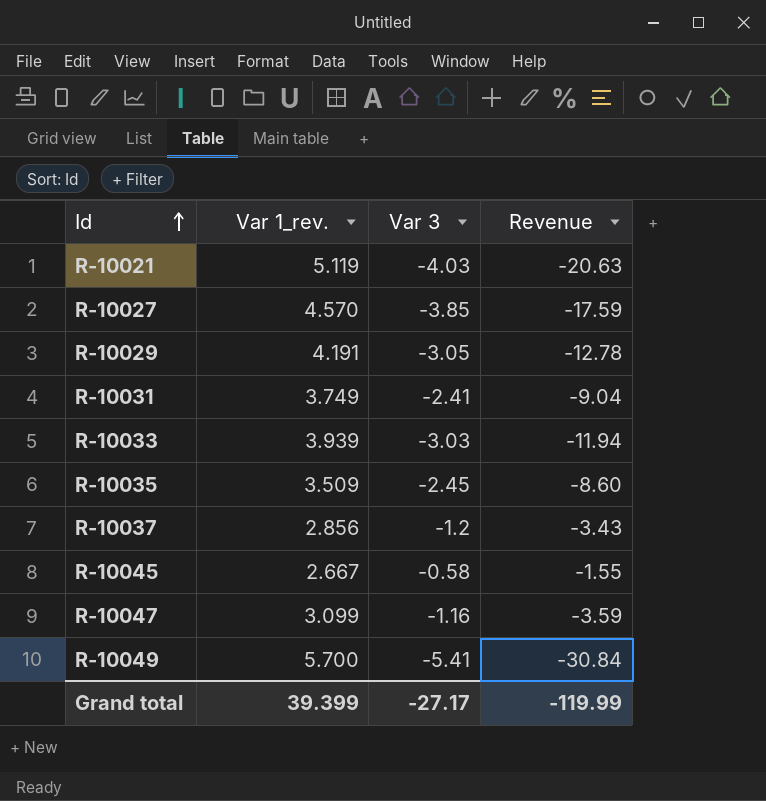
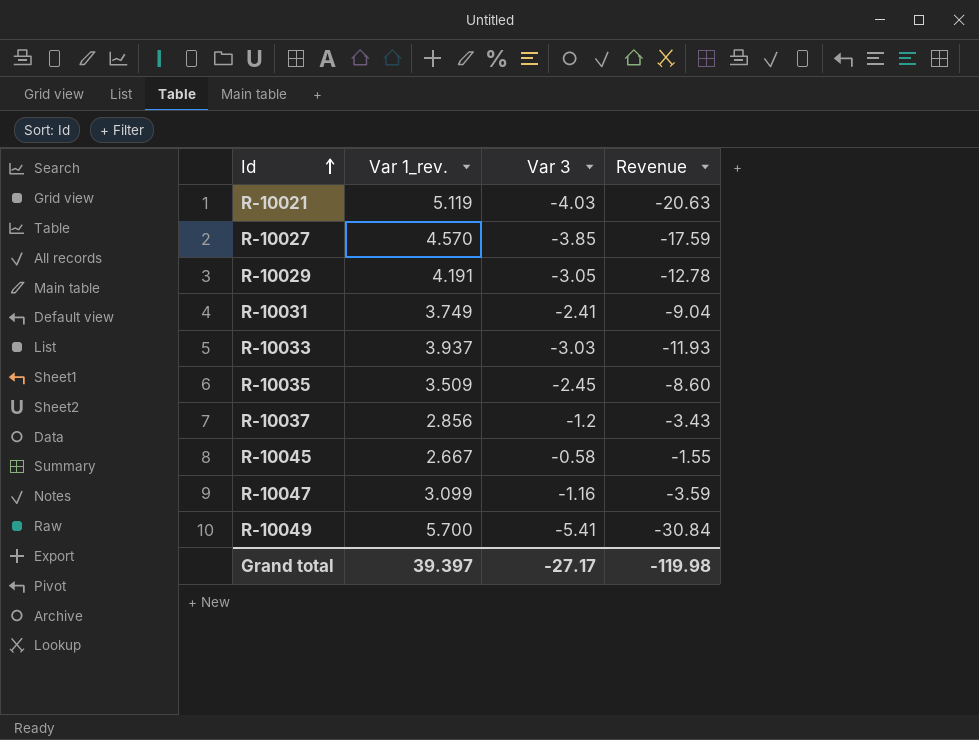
R-10033 | Var 1_rev.: 3.939 -> 3.937
R-10033 | Revenue: -11.94 -> -11.93
Grand total | Var 1_rev.: 39.399 -> 39.397
Grand total | Revenue: -119.99 -> -119.98

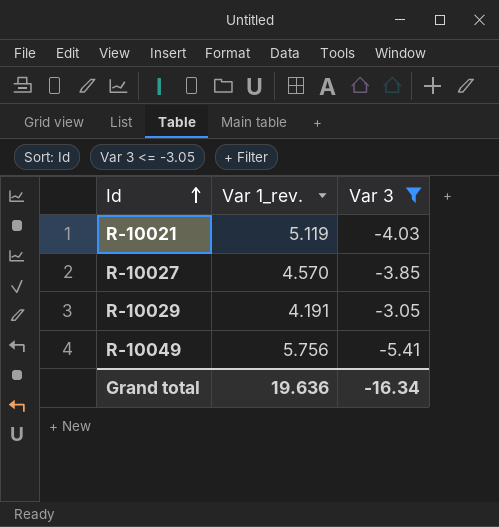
filter: none -> Var 3 <= -3.05
column Revenue | formula: [Var 1_rev.] * [Var 3] -> none
R-10049 | Var 1_rev.: 5.700 -> 5.756
Grand total | Var 1_rev.: 39.397 -> 19.636
Grand total | Var 3: -27.17 -> -16.34

